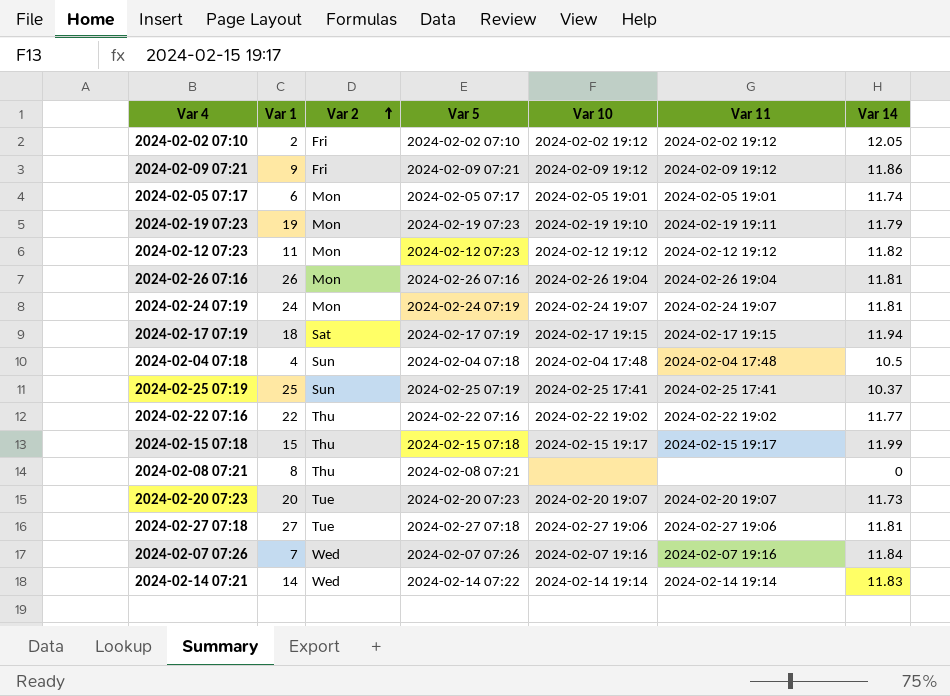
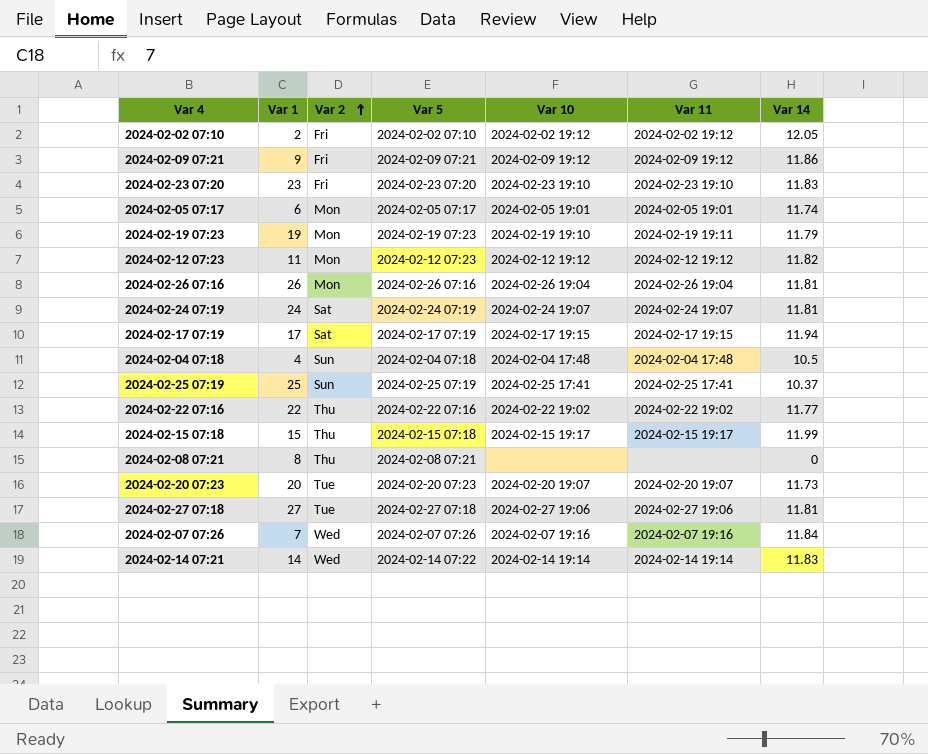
row 2024-02-23 07:20: none -> 23 | Fri | 2024-02-23 07:20 | 2024-02-23 19:10 | 2024-02-23 19:10 | 11.83
2024-02-24 07:19 | Var 2: Mon -> Sat
2024-02-17 07:19 | Var 1: 18 -> 17

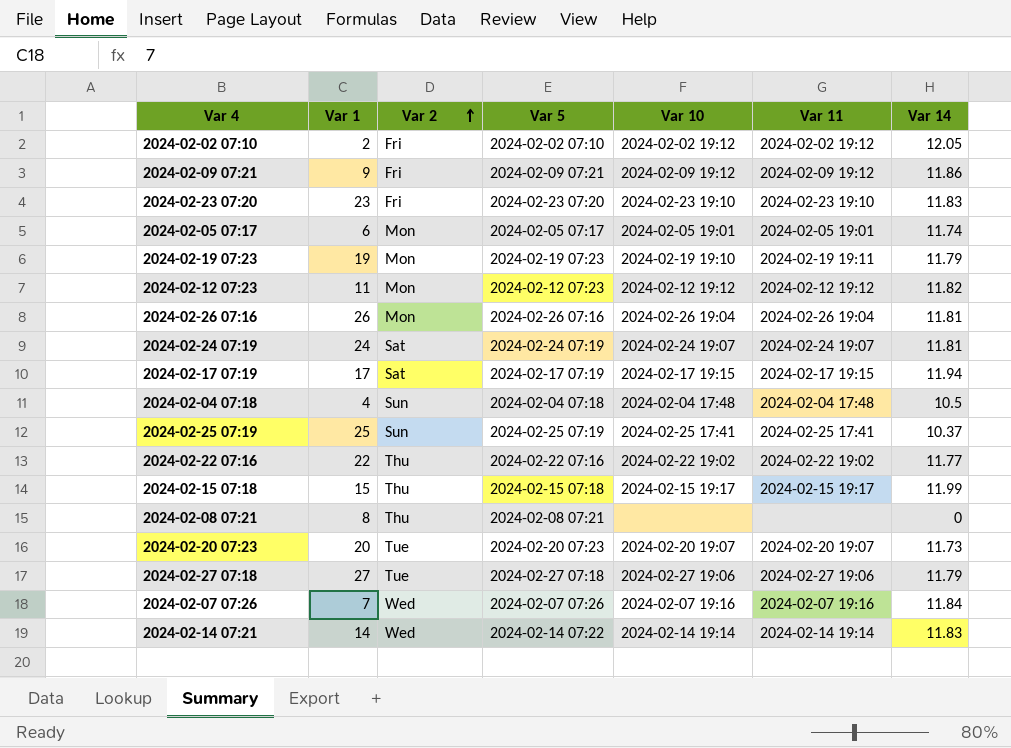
2024-02-27 07:18 | Var 14: 11.81 -> 11.79

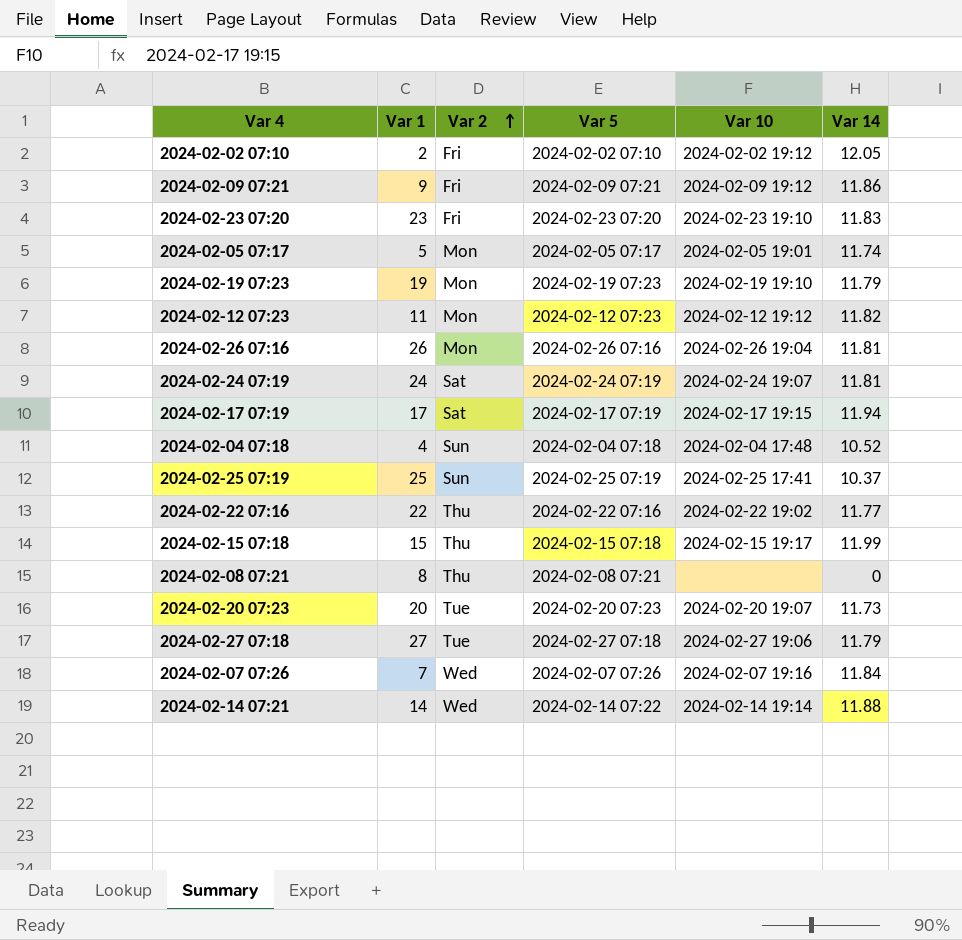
column Var 11 | position: 6 -> none
2024-02-05 07:17 | Var 1: 6 -> 5
2024-02-04 07:18 | Var 14: 10.5 -> 10.52
2024-02-14 07:21 | Var 14: 11.83 -> 11.88

